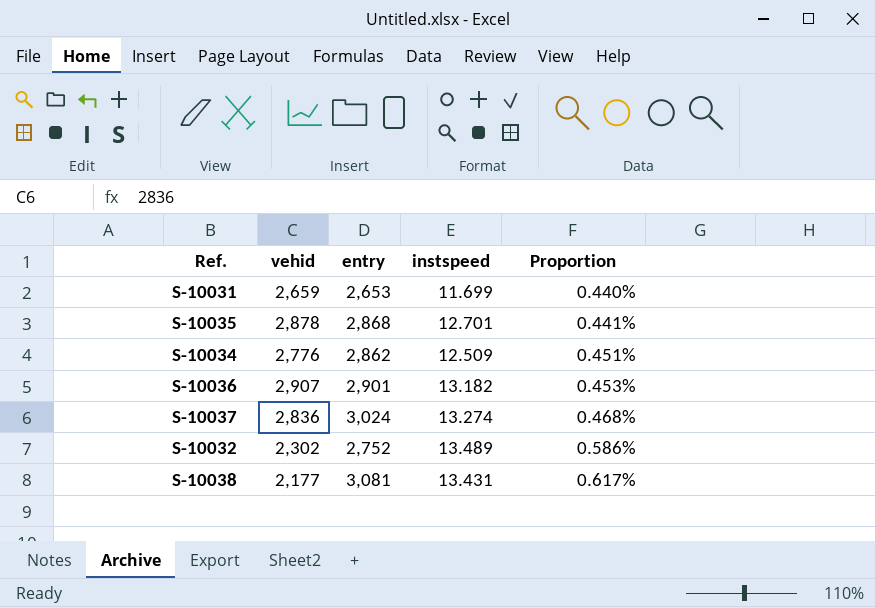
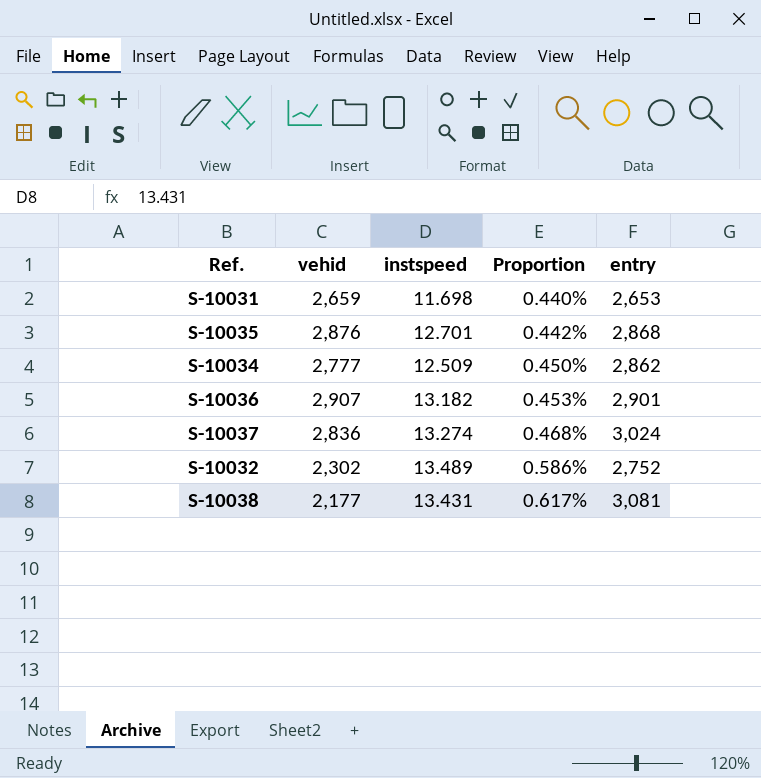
column entry | position: 3 -> 5
S-10031 | instspeed: 11.699 -> 11.698
S-10035 | vehid: 2,878 -> 2,876
S-10035 | Proportion: 0.441% -> 0.442%
S-10034 | vehid: 2,776 -> 2,777
S-10034 | Proportion: 0.451% -> 0.450%

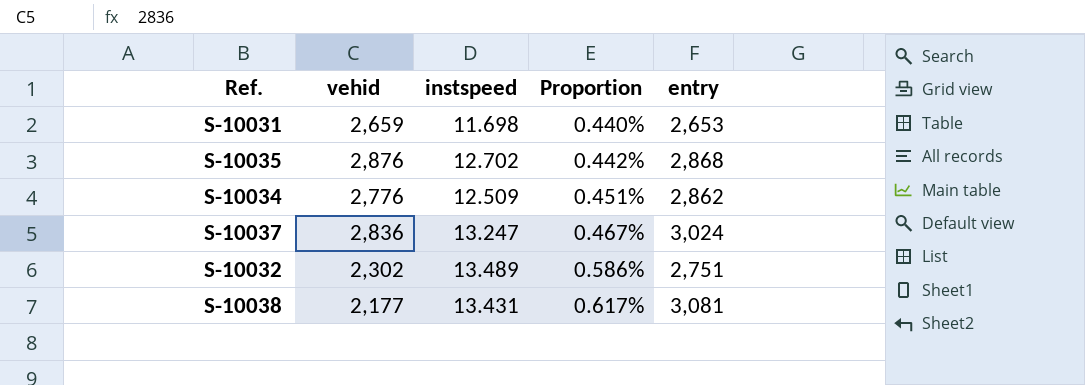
row S-10036: 2,907 | 13.182 | 0.453% | 2,901 -> none
S-10035 | instspeed: 12.701 -> 12.702
S-10034 | vehid: 2,777 -> 2,776
S-10034 | Proportion: 0.450% -> 0.451%
S-10037 | instspeed: 13.274 -> 13.247
S-10037 | Proportion: 0.468% -> 0.467%
S-10032 | entry: 2,752 -> 2,751

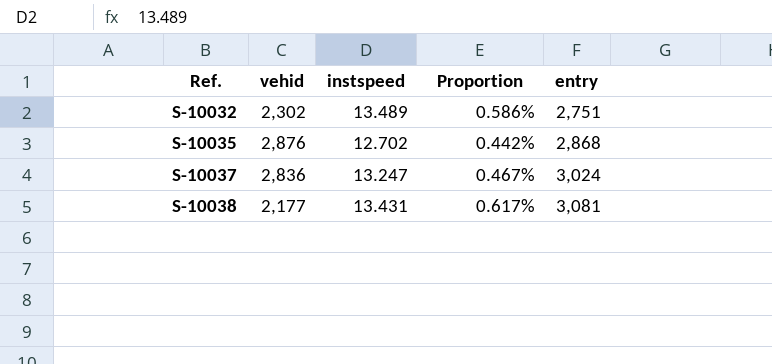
row order: Proportion ascending -> Ref. ascending
row S-10031: 2,659 | 11.698 | 0.440% | 2,653 -> none
row S-10034: 2,776 | 12.509 | 0.451% | 2,862 -> none

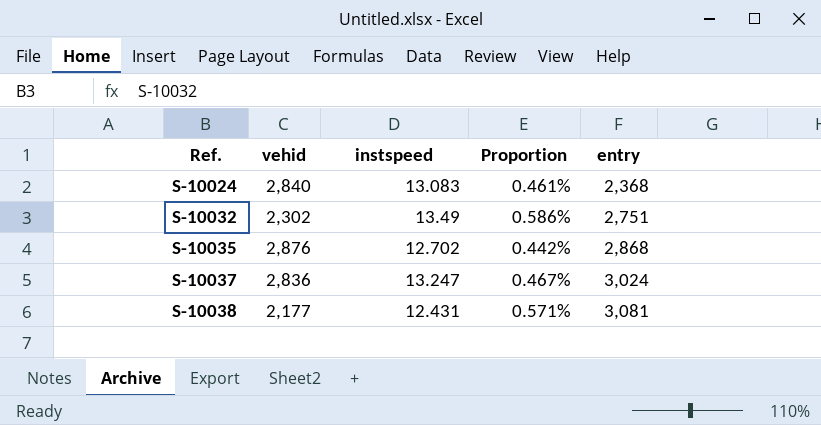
row S-10024: none -> 2,840 | 13.083 | 0.461% | 2,368
S-10032 | instspeed: 13.489 -> 13.49
S-10038 | instspeed: 13.431 -> 12.431
S-10038 | Proportion: 0.617% -> 0.571%

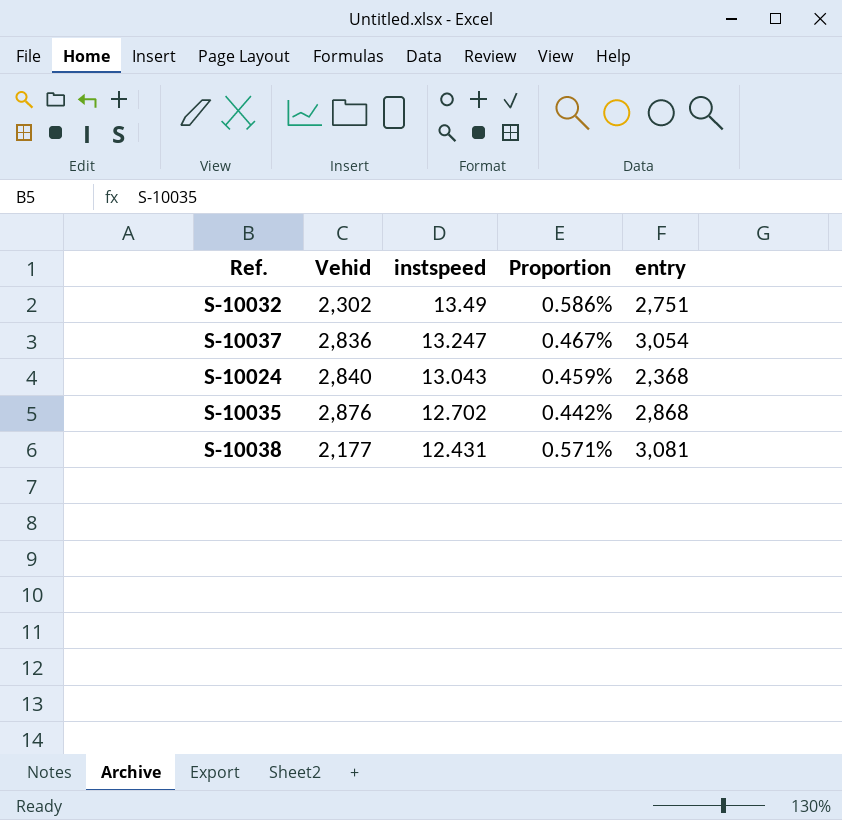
row order: Ref. ascending -> instspeed descending
column name: vehid -> Vehid
S-10037 | entry: 3,024 -> 3,054
S-10024 | instspeed: 13.083 -> 13.043
S-10024 | Proportion: 0.461% -> 0.459%

